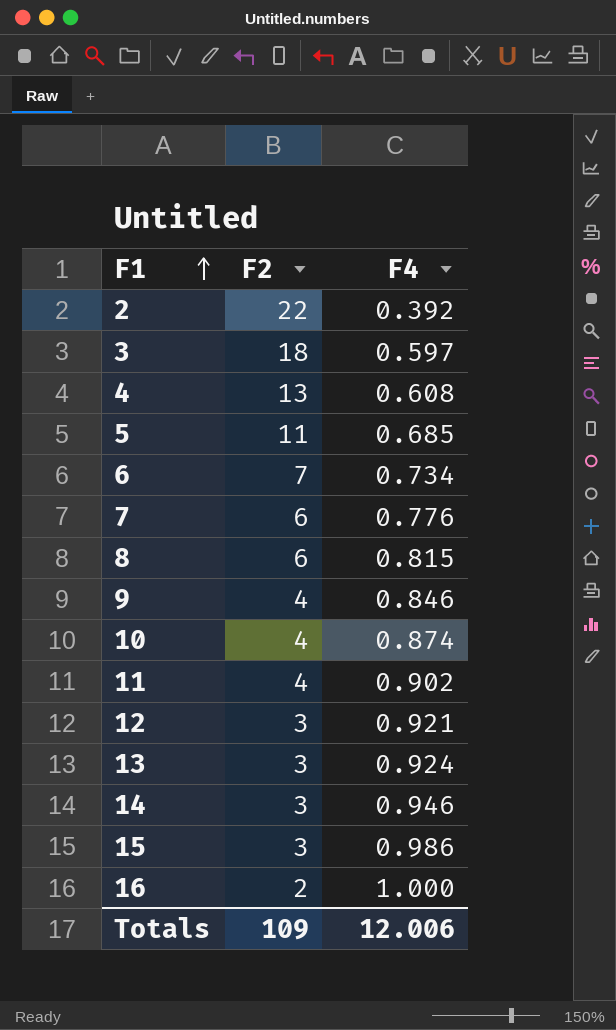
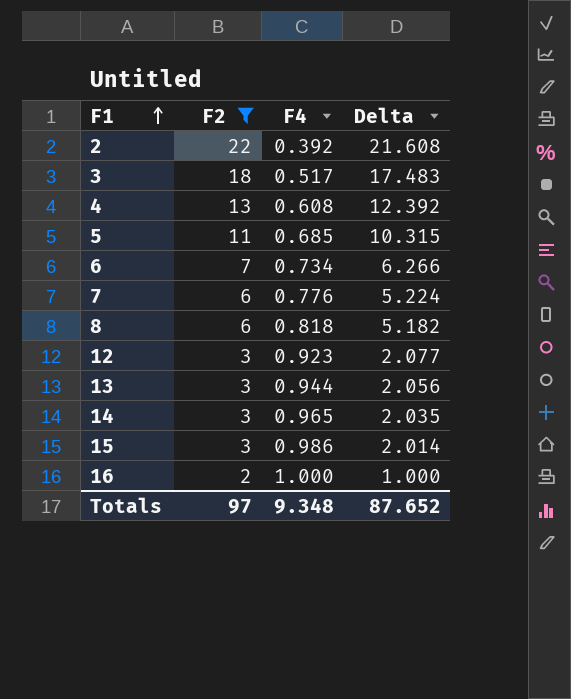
filter: none -> F2 != 4
column Delta | formula: none -> [F2] - [F4]
3 | F4: 0.597 -> 0.517
8 | F4: 0.815 -> 0.818
12 | F4: 0.921 -> 0.923
13 | F4: 0.924 -> 0.944
14 | F4: 0.946 -> 0.965
Totals | F2: 109 -> 97
Totals | F4: 12.006 -> 9.348

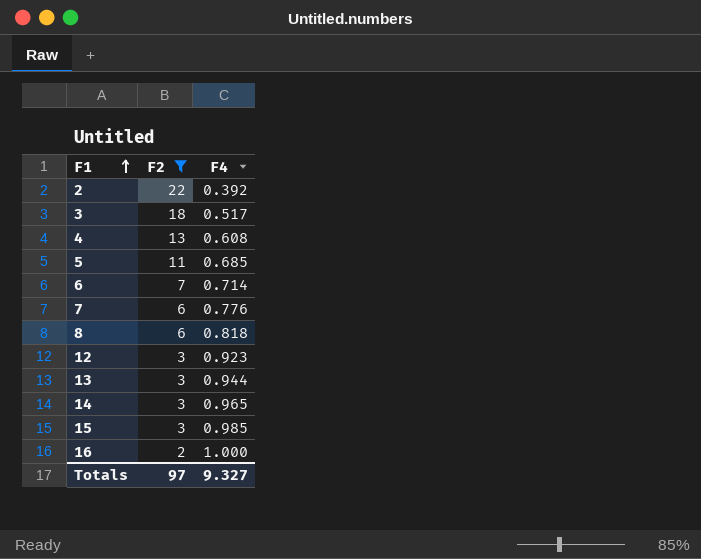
column Delta | formula: [F2] - [F4] -> none
6 | F4: 0.734 -> 0.714
15 | F4: 0.986 -> 0.985
Totals | F4: 9.348 -> 9.327

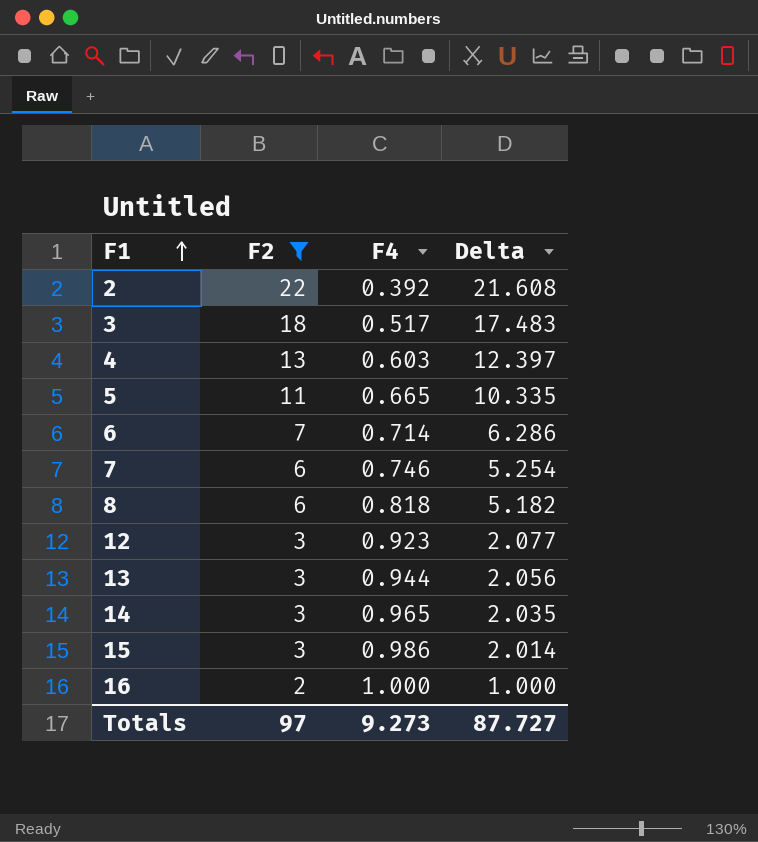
column Delta | formula: none -> [F2] - [F4]
4 | F4: 0.608 -> 0.603
5 | F4: 0.685 -> 0.665
7 | F4: 0.776 -> 0.746
15 | F4: 0.985 -> 0.986
Totals | F4: 9.327 -> 9.273

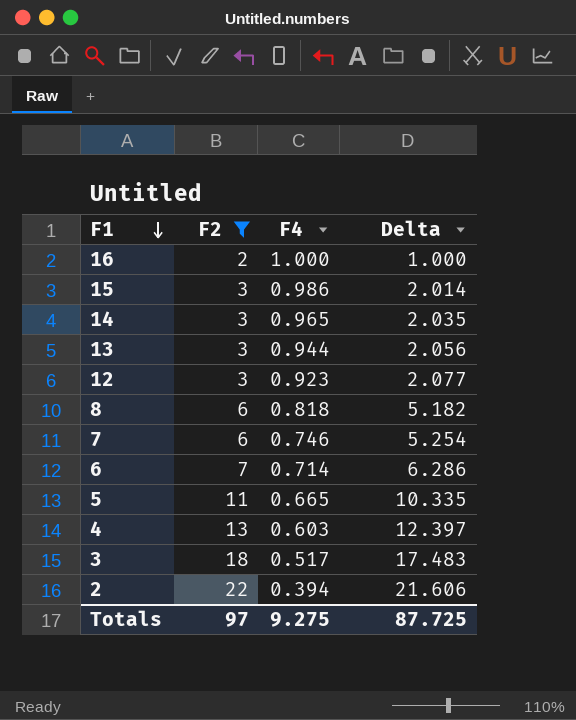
row order: F1 ascending -> F1 descending
2 | F4: 0.392 -> 0.394
2 | Delta: 21.608 -> 21.606
Totals | F4: 9.273 -> 9.275
Totals | Delta: 87.727 -> 87.725

